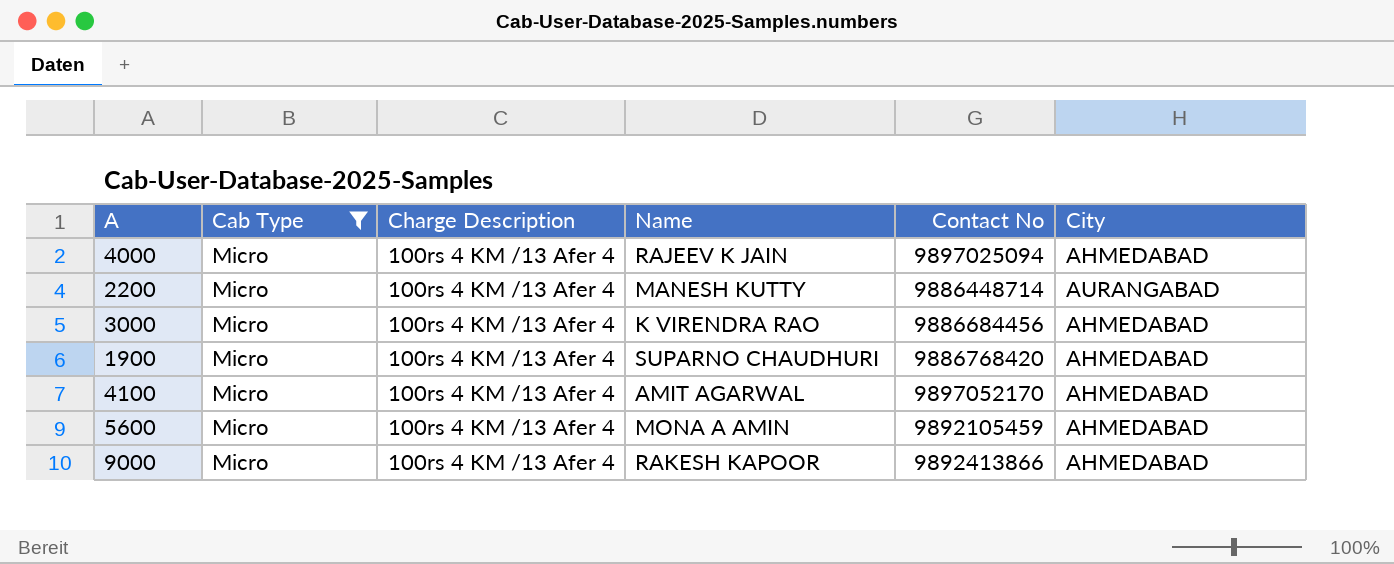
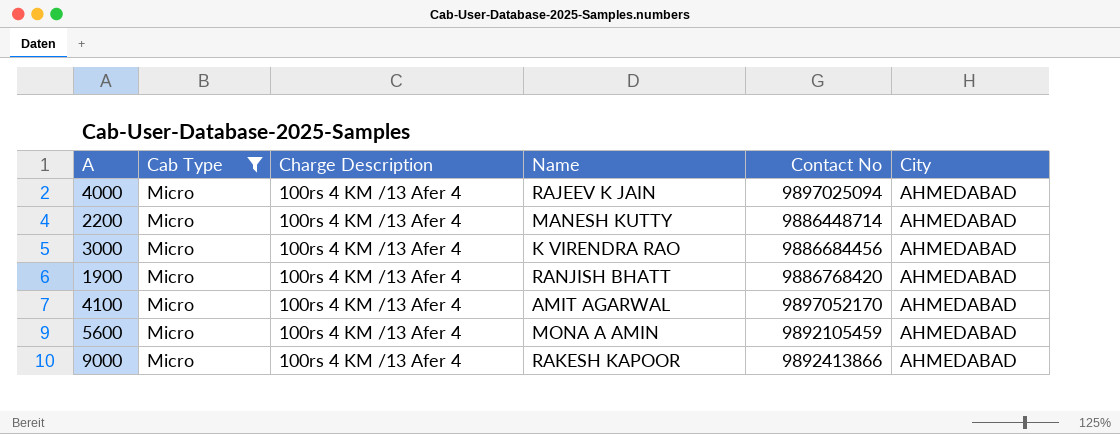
2200 | City: AURANGABAD -> AHMEDABAD
1900 | Name: SUPARNO CHAUDHURI -> RANJISH BHATT

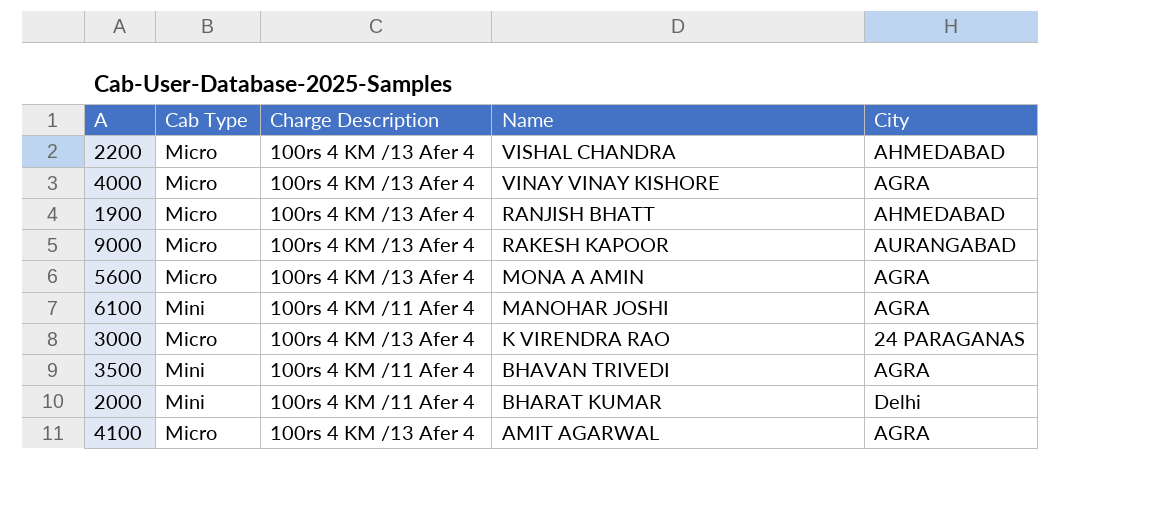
filter: Cab Type = Micro -> none
row order: none -> Name descending
column Contact No | position: 5 -> none
2200 | Name: MANESH KUTTY -> VISHAL CHANDRA
4000 | Name: RAJEEV K JAIN -> VINAY VINAY KISHORE
4000 | City: AHMEDABAD -> AGRA
9000 | City: AHMEDABAD -> AURANGABAD
5600 | City: AHMEDABAD -> AGRA
3000 | City: AHMEDABAD -> 24 PARAGANAS
4100 | City: AHMEDABAD -> AGRA

